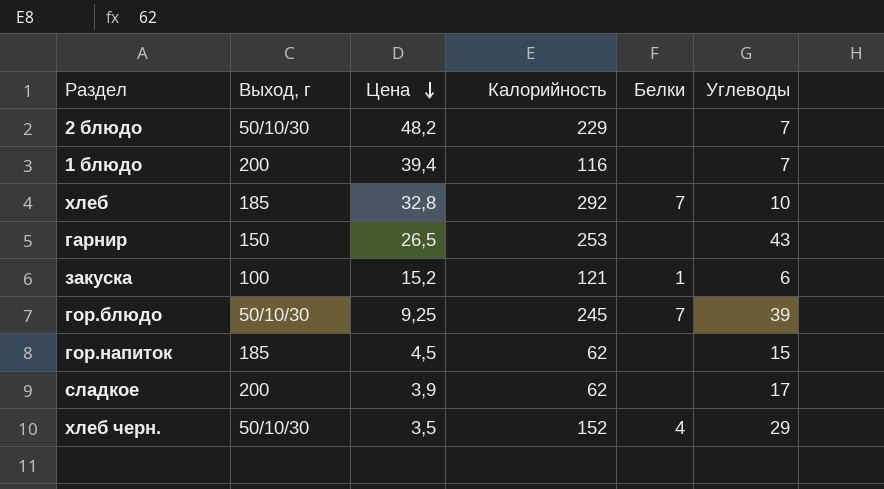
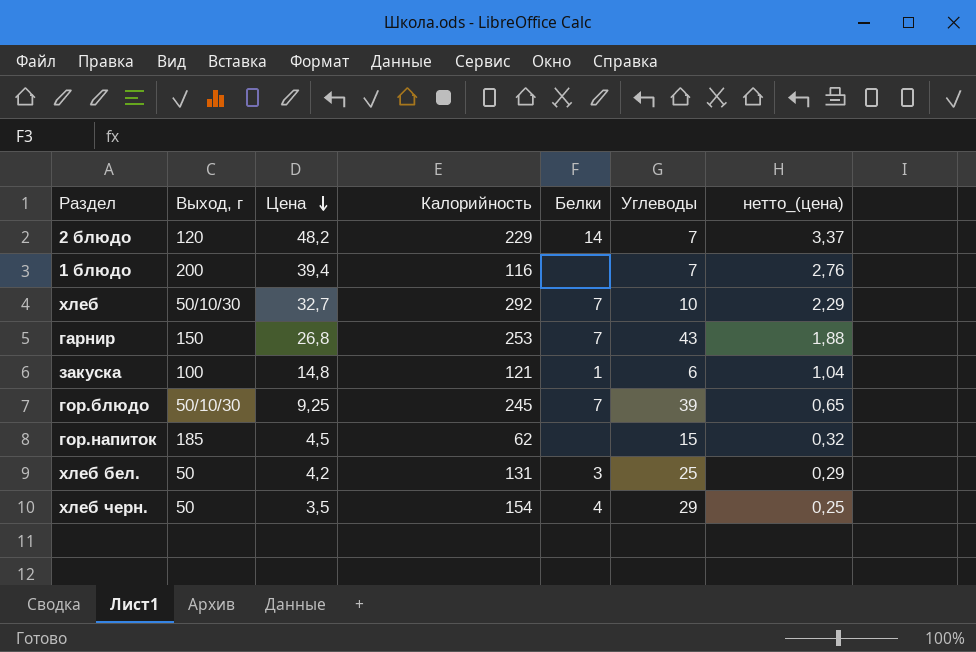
column нетто_(цена) | formula: none -> [Цена] * 0,07
row сладкое: 200 | 3,9 | 62 | none | 17 -> none
2 блюдо | Выход, г: 50/10/30 -> 120
2 блюдо | Белки: none -> 14
хлеб | Выход, г: 185 -> 50/10/30
хлеб | Цена: 32,8 -> 32,7
гарнир | Цена: 26,5 -> 26,8
гарнир | Белки: none -> 7
закуска | Цена: 15,2 -> 14,8
row хлеб бел.: none -> 50 | 4,2 | 131 | 3 | 25 | 0,29
хлеб черн. | Выход, г: 50/10/30 -> 50
хлеб черн. | Калорийность: 152 -> 154

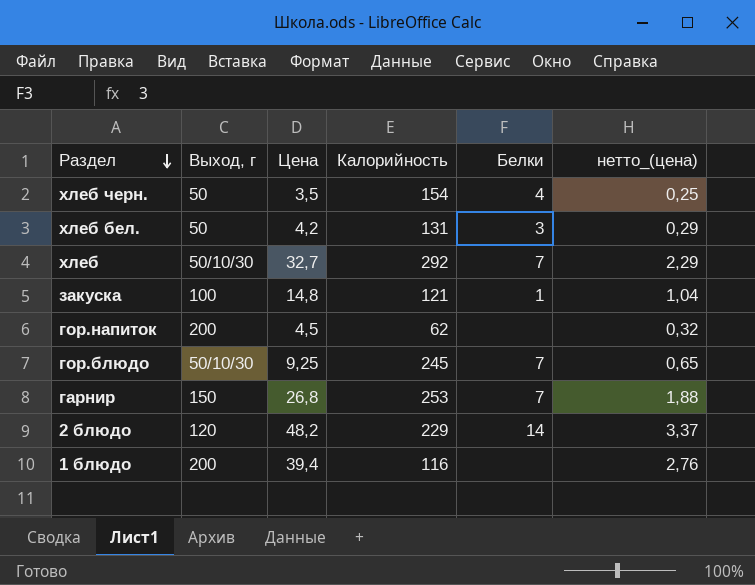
row order: Цена descending -> Раздел descending
column Углеводы | position: 6 -> none
гор.напиток | Выход, г: 185 -> 200

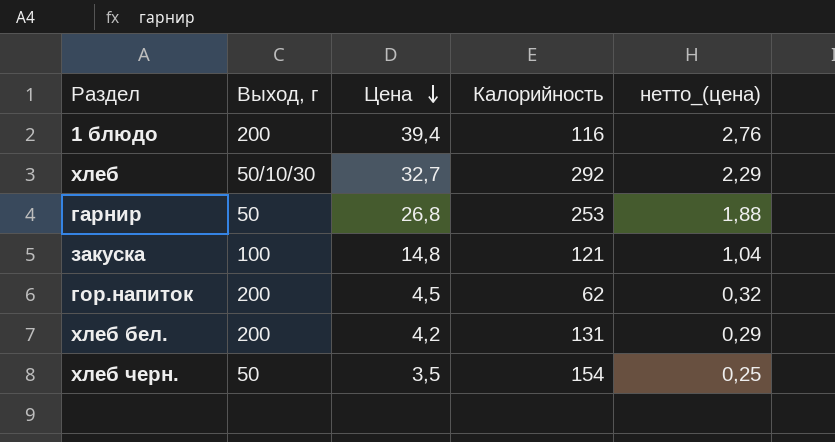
row order: Раздел descending -> Цена descending
column Белки | position: 5 -> none
row гор.блюдо: 50/10/30 | 9,25 | 245 | 7 | 0,65 -> none
row 2 блюдо: 120 | 48,2 | 229 | 14 | 3,37 -> none
гарнир | Выход, г: 150 -> 50
хлеб бел. | Выход, г: 50 -> 200

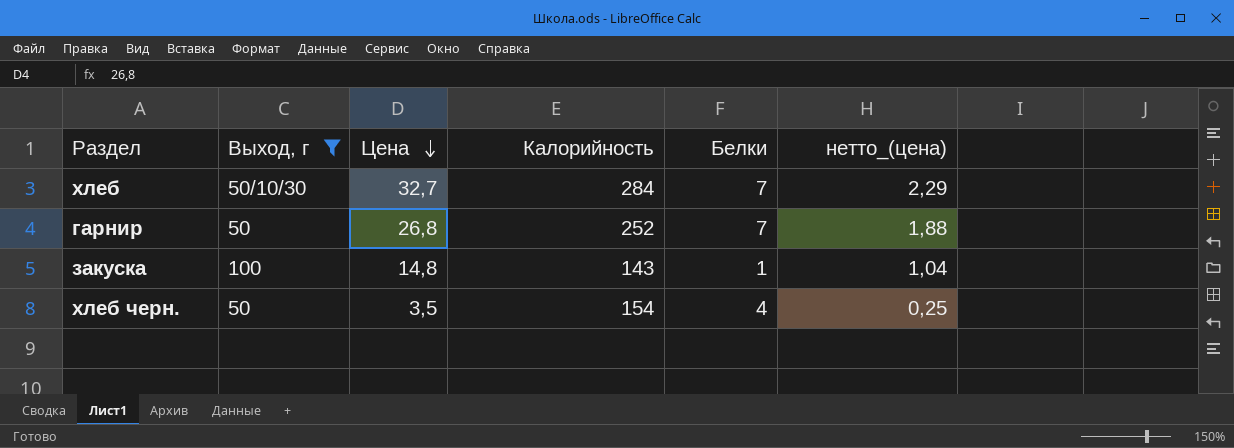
filter: none -> Выход, г != 200
column Белки | position: none -> 5
хлеб | Калорийность: 292 -> 284
гарнир | Калорийность: 253 -> 252
закуска | Калорийность: 121 -> 143

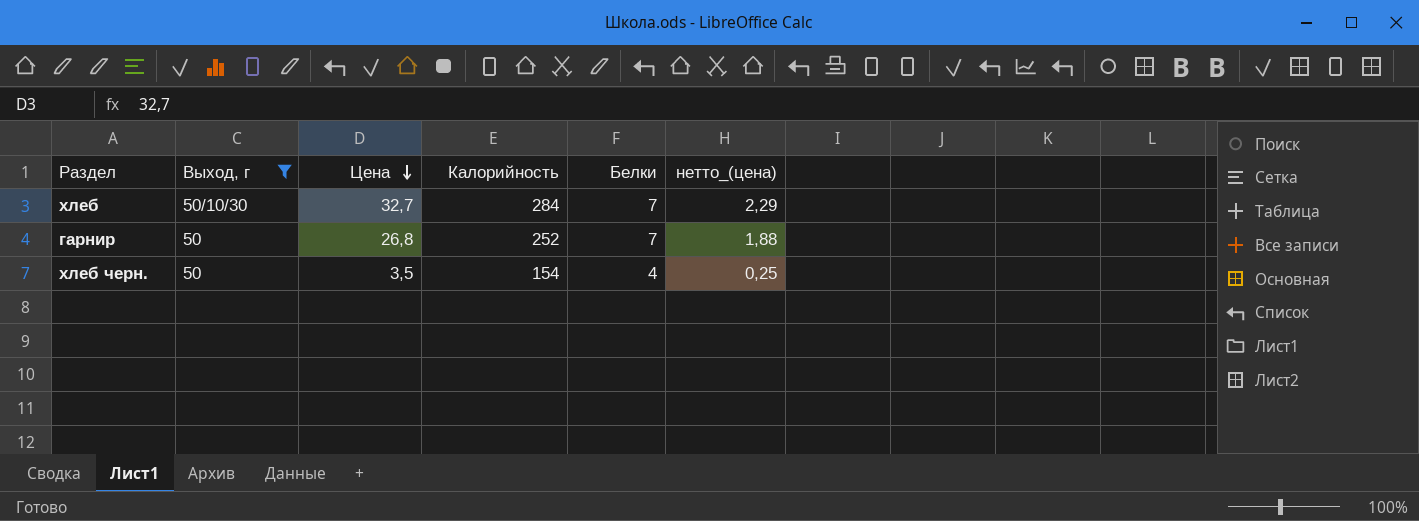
row закуска: 100 | 14,8 | 143 | 1 | 1,04 -> none

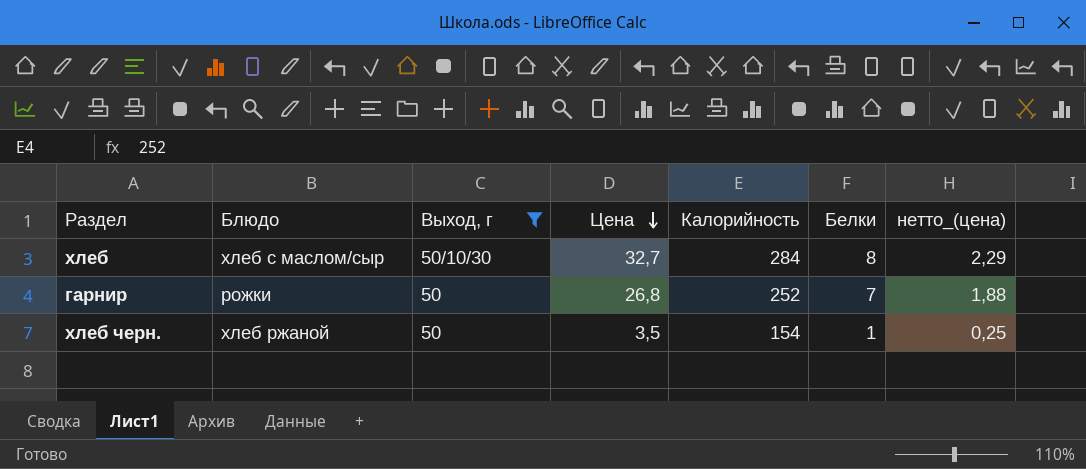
column Блюдо | position: none -> 2
хлеб | Белки: 7 -> 8
хлеб черн. | Белки: 4 -> 1

